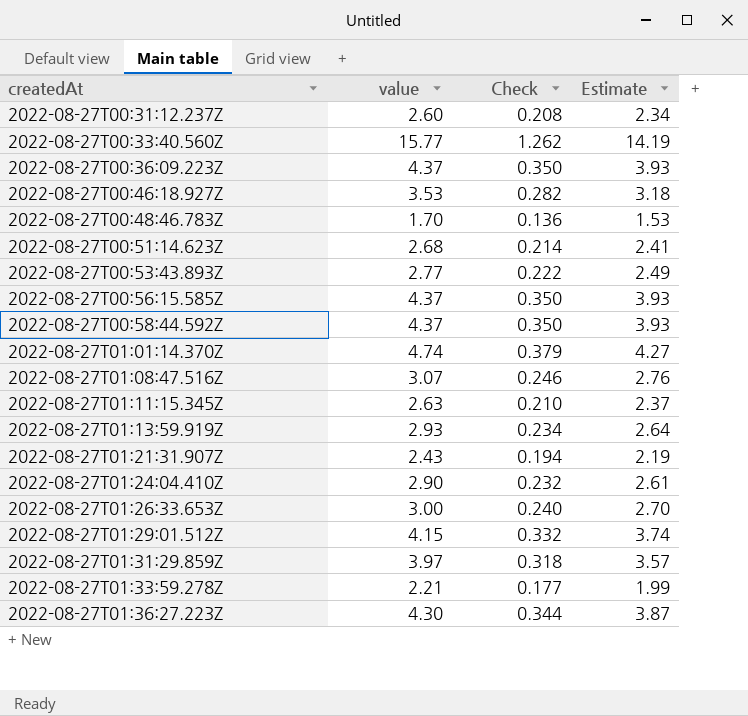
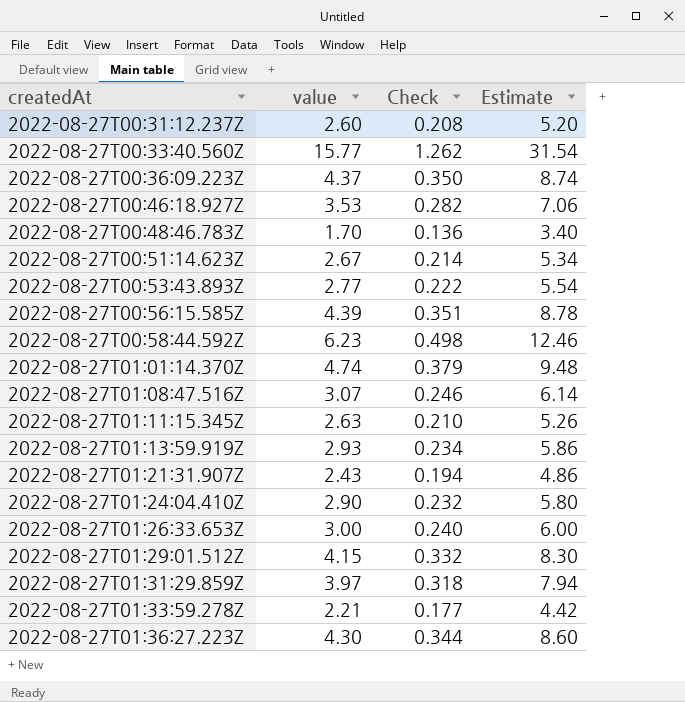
column Estimate | formula: [value] * 0.9 -> [value] * 2
2022-08-27T00:51:14.623Z | value: 2.68 -> 2.67
2022-08-27T00:56:15.585Z | value: 4.37 -> 4.39
2022-08-27T00:56:15.585Z | Check: 0.350 -> 0.351
2022-08-27T00:58:44.592Z | value: 4.37 -> 6.23
2022-08-27T00:58:44.592Z | Check: 0.350 -> 0.498

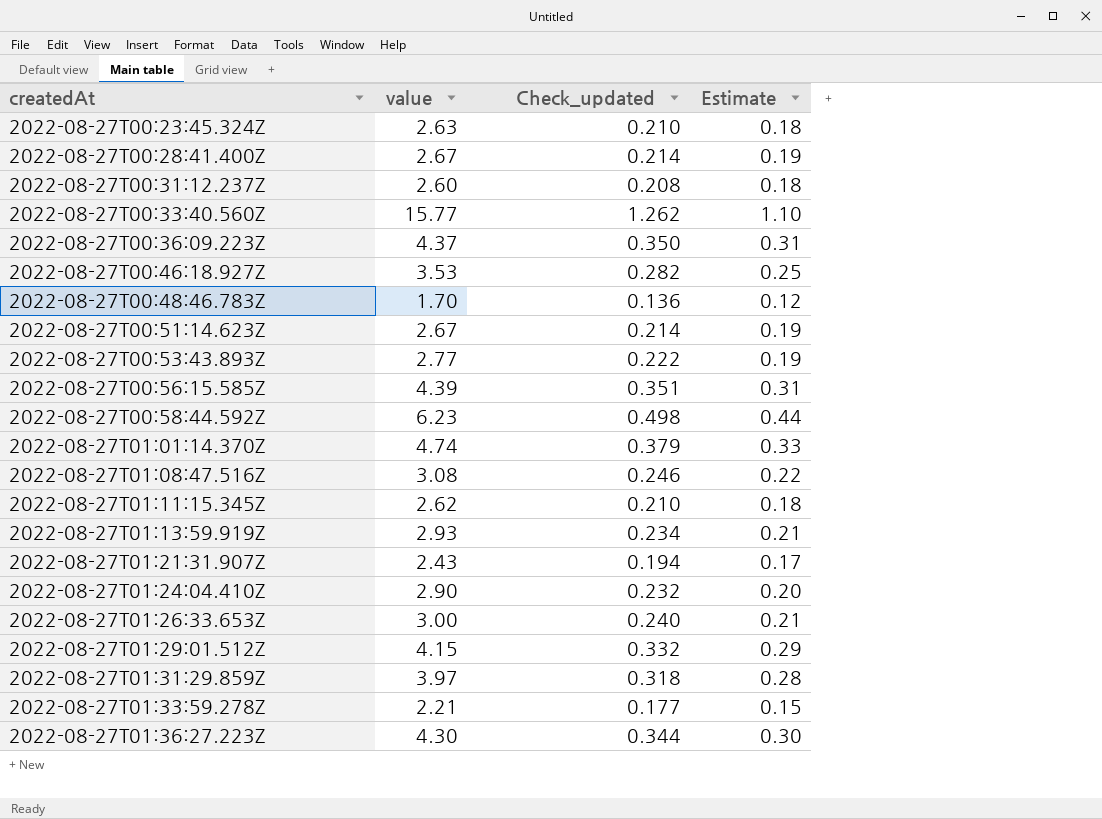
column name: Check -> Check_updated
column Estimate | formula: [value] * 2 -> [value] * 0.07
row 2022-08-27T00:23:45.324Z: none -> 2.63 | 0.210 | 0.18
row 2022-08-27T00:28:41.400Z: none -> 2.67 | 0.214 | 0.19
2022-08-27T01:08:47.516Z | value: 3.07 -> 3.08
2022-08-27T01:11:15.345Z | value: 2.63 -> 2.62

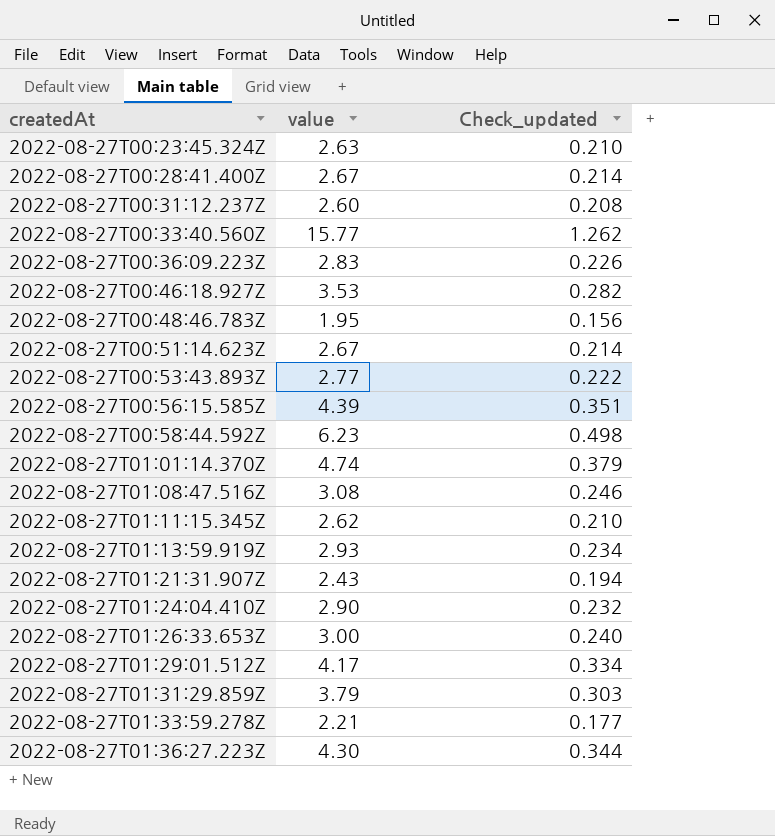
column Estimate | formula: [value] * 0.07 -> none
2022-08-27T00:36:09.223Z | value: 4.37 -> 2.83
2022-08-27T00:36:09.223Z | Check_updated: 0.350 -> 0.226
2022-08-27T00:48:46.783Z | value: 1.70 -> 1.95
2022-08-27T00:48:46.783Z | Check_updated: 0.136 -> 0.156
2022-08-27T01:29:01.512Z | value: 4.15 -> 4.17
2022-08-27T01:29:01.512Z | Check_updated: 0.332 -> 0.334
2022-08-27T01:31:29.859Z | value: 3.97 -> 3.79
2022-08-27T01:31:29.859Z | Check_updated: 0.318 -> 0.303

